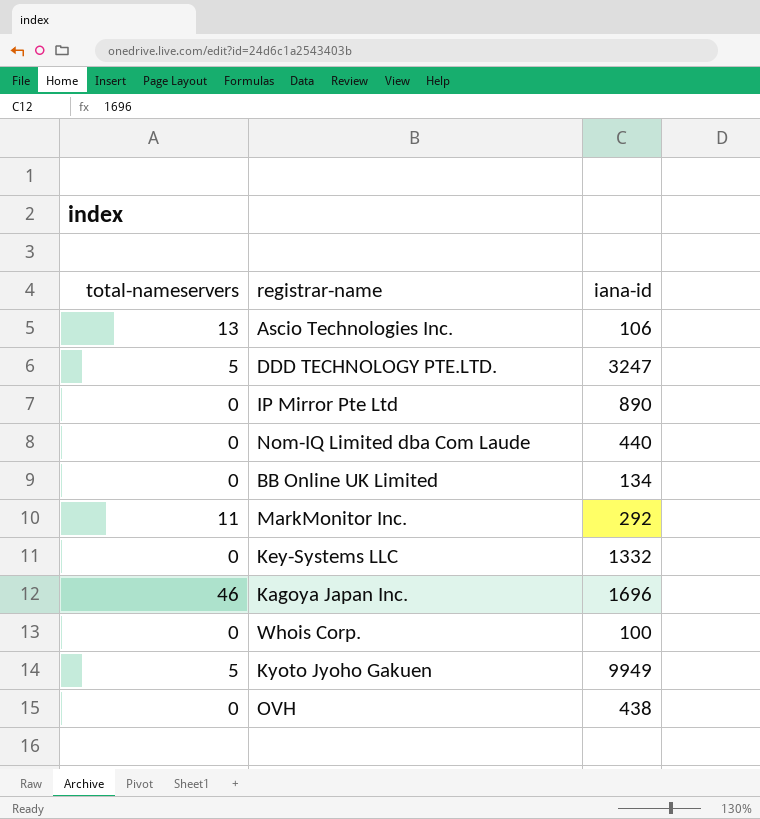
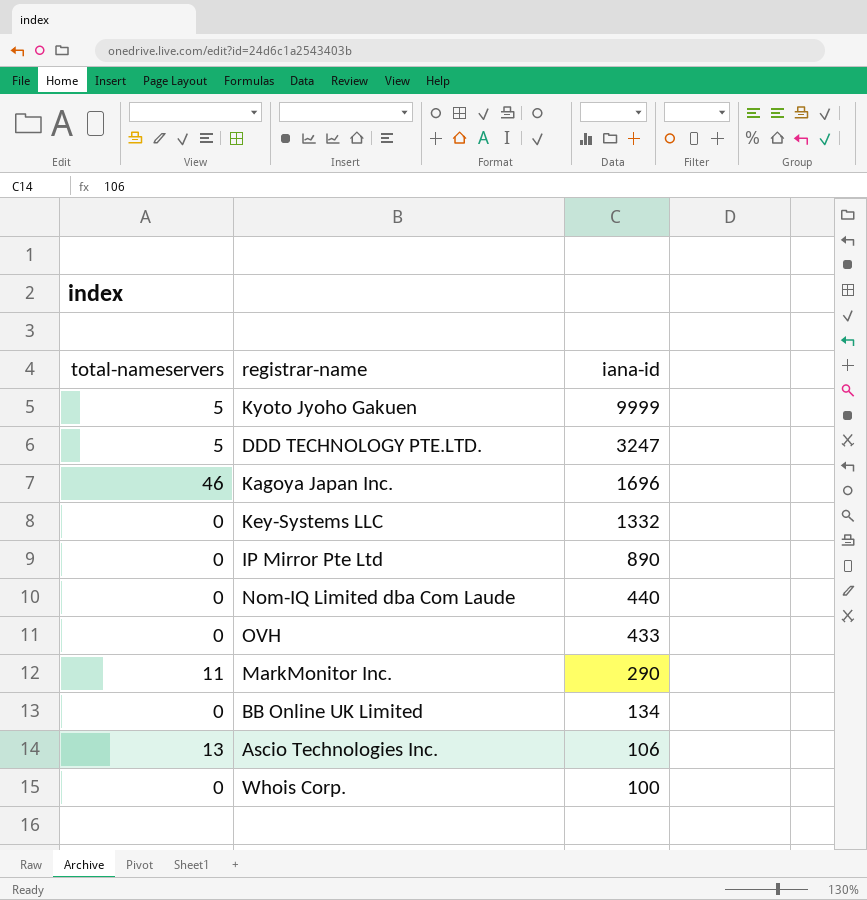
row order: none -> iana-id descending
Kyoto Jyoho Gakuen | iana-id: 9949 -> 9999
OVH | iana-id: 438 -> 433
MarkMonitor Inc. | iana-id: 292 -> 290

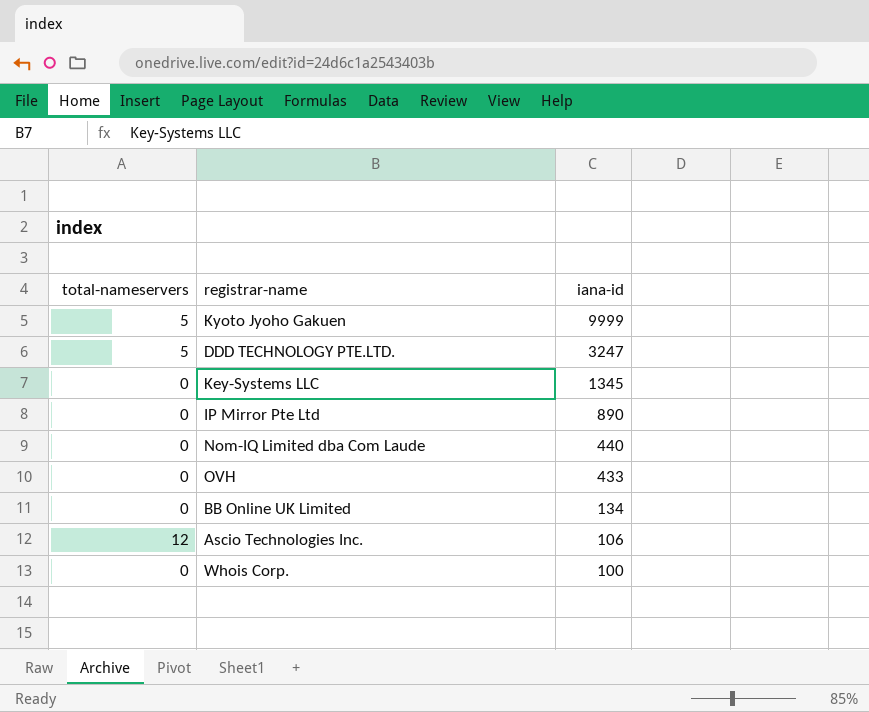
row Kagoya Japan Inc.: 46 | 1696 -> none
row MarkMonitor Inc.: 11 | 290 -> none
Key-Systems LLC | iana-id: 1332 -> 1345
Ascio Technologies Inc. | total-nameservers: 13 -> 12

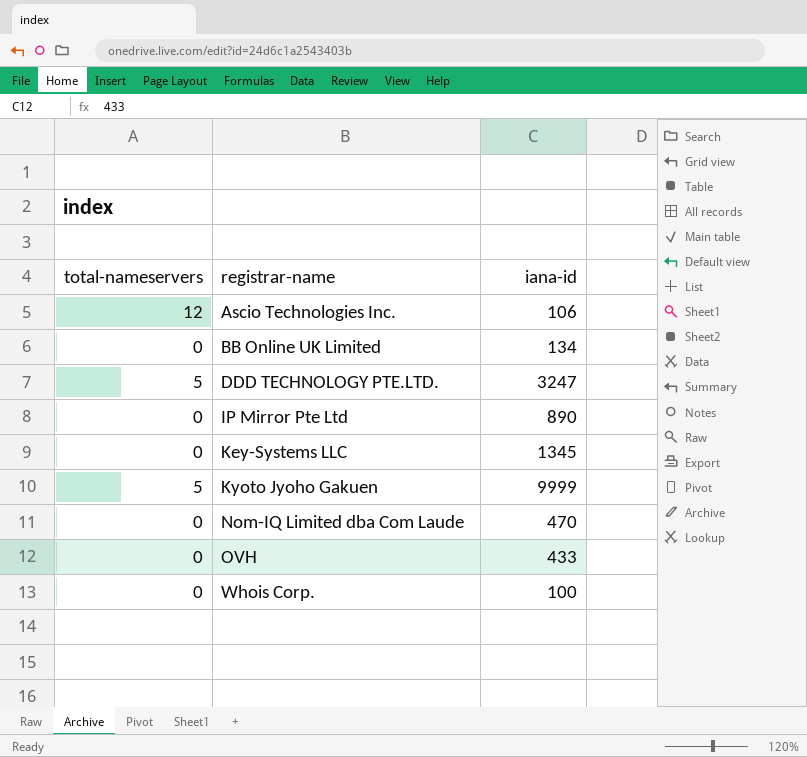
row order: iana-id descending -> registrar-name ascending
Nom-IQ Limited dba Com Laude | iana-id: 440 -> 470

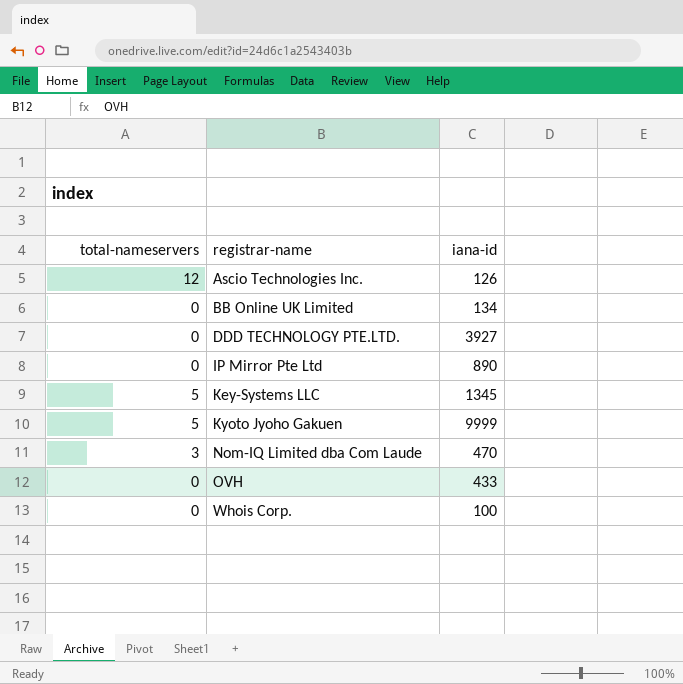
Ascio Technologies Inc. | iana-id: 106 -> 126
DDD TECHNOLOGY PTE.LTD. | total-nameservers: 5 -> 0
DDD TECHNOLOGY PTE.LTD. | iana-id: 3247 -> 3927
Key-Systems LLC | total-nameservers: 0 -> 5
Nom-IQ Limited dba Com Laude | total-nameservers: 0 -> 3

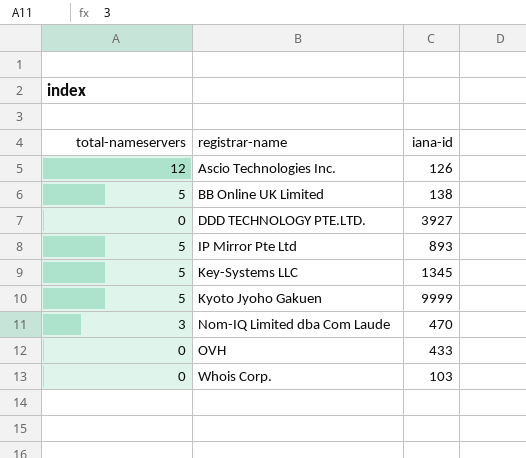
BB Online UK Limited | total-nameservers: 0 -> 5
BB Online UK Limited | iana-id: 134 -> 138
IP Mirror Pte Ltd | total-nameservers: 0 -> 5
IP Mirror Pte Ltd | iana-id: 890 -> 893
Whois Corp. | iana-id: 100 -> 103

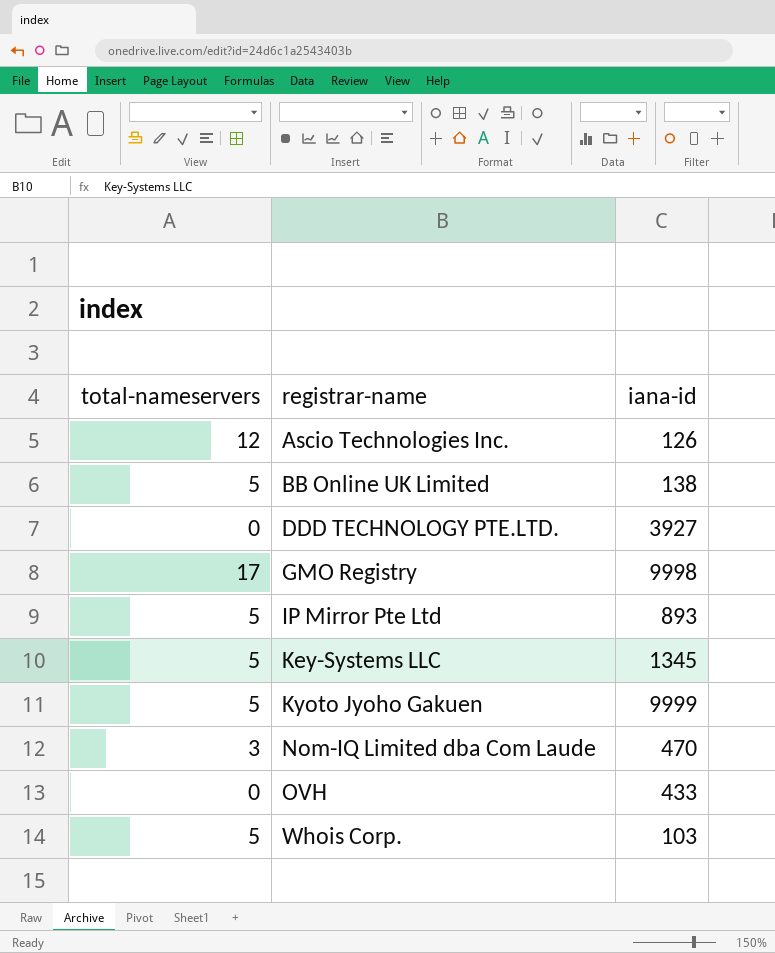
row GMO Registry: none -> 17 | 9998
Whois Corp. | total-nameservers: 0 -> 5

